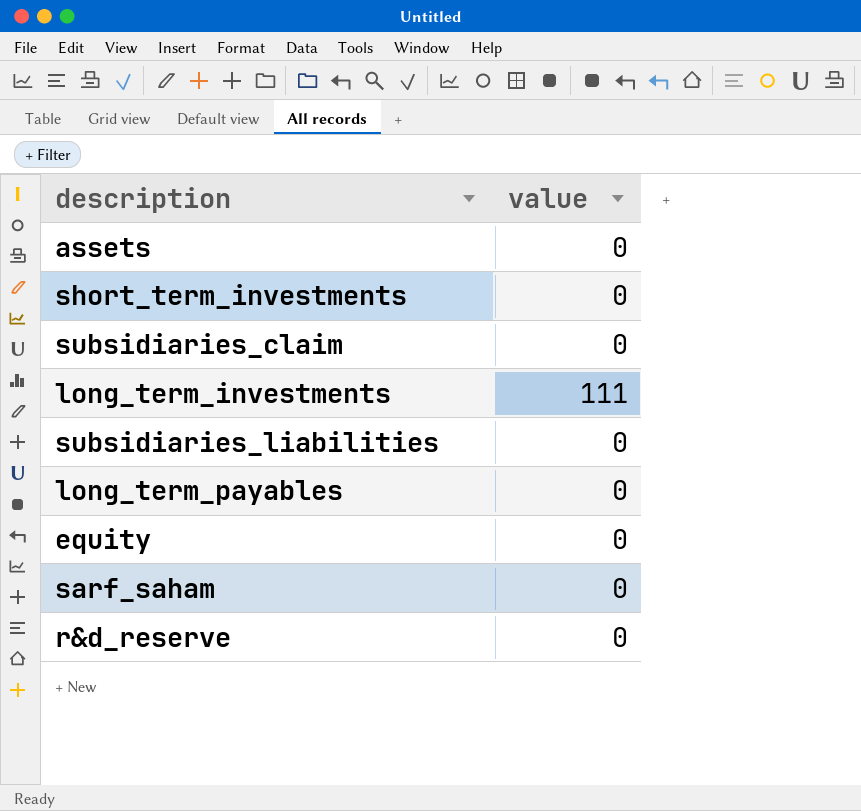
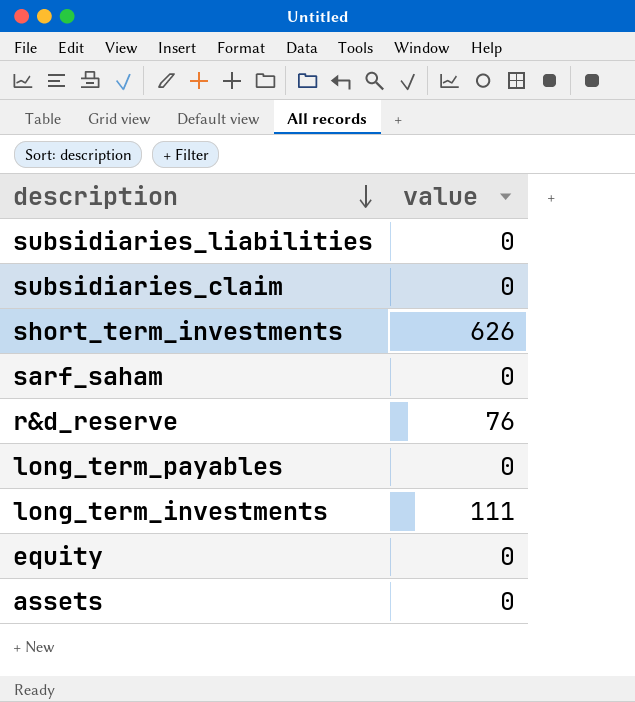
row order: none -> description descending
short_term_investments | value: 0 -> 626
r&d_reserve | value: 0 -> 76

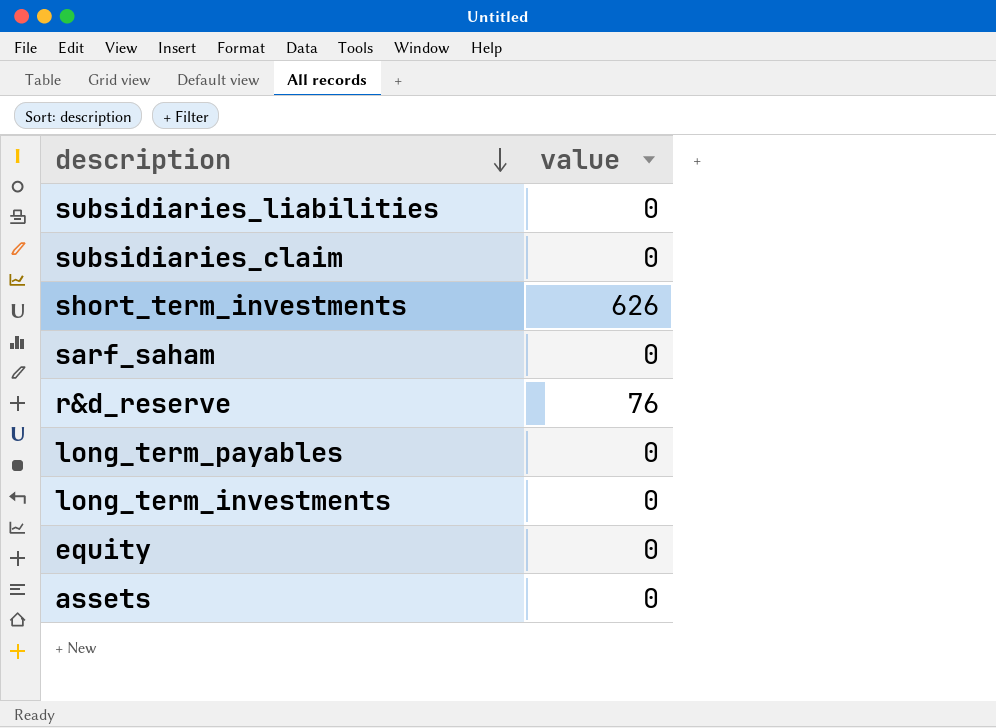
long_term_investments | value: 111 -> 0

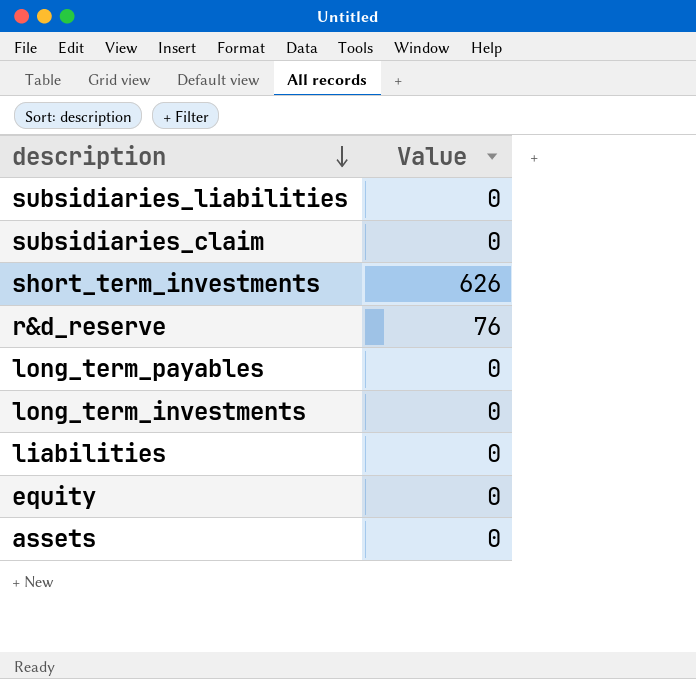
column name: value -> Value
row sarf_saham: 0 -> none
row liabilities: none -> 0

